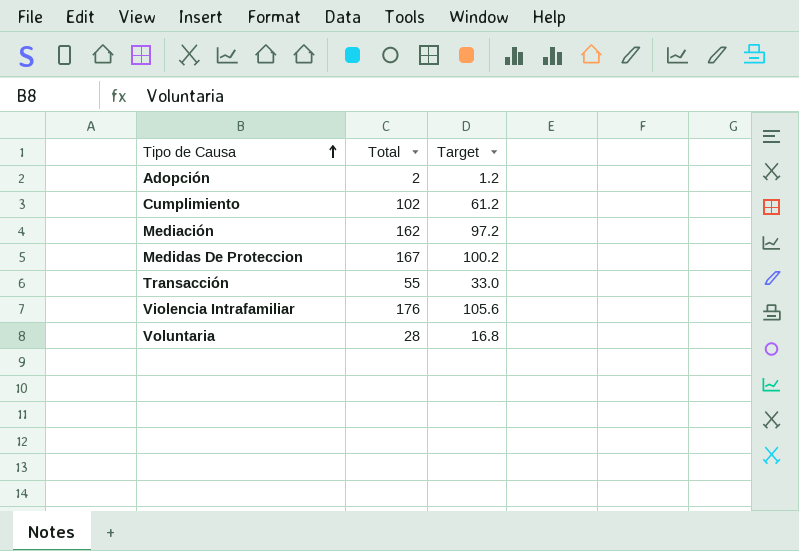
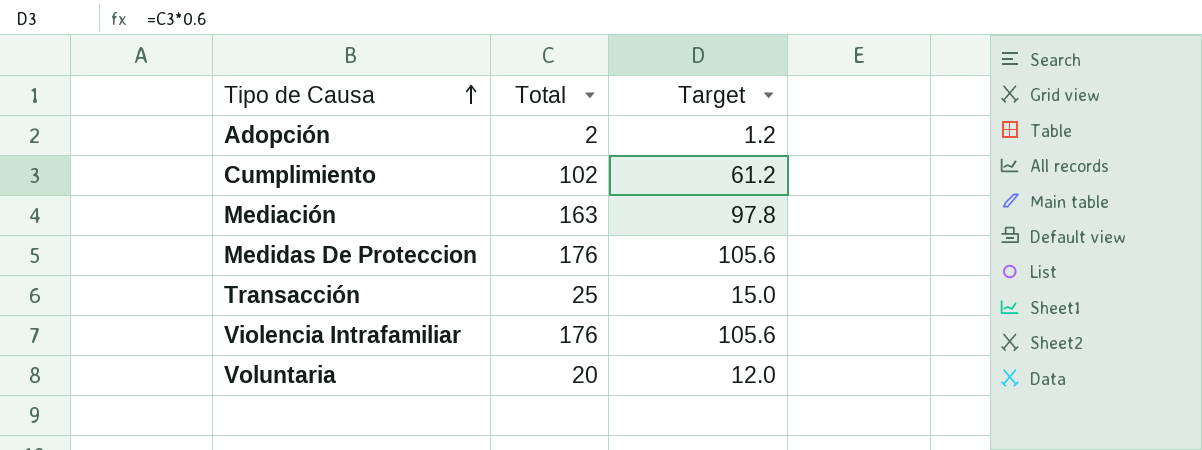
Mediación | Total: 162 -> 163
Mediación | Target: 97.2 -> 97.8
Medidas De Proteccion | Total: 167 -> 176
Medidas De Proteccion | Target: 100.2 -> 105.6
Transacción | Total: 55 -> 25
Transacción | Target: 33.0 -> 15.0
Voluntaria | Total: 28 -> 20
Voluntaria | Target: 16.8 -> 12.0

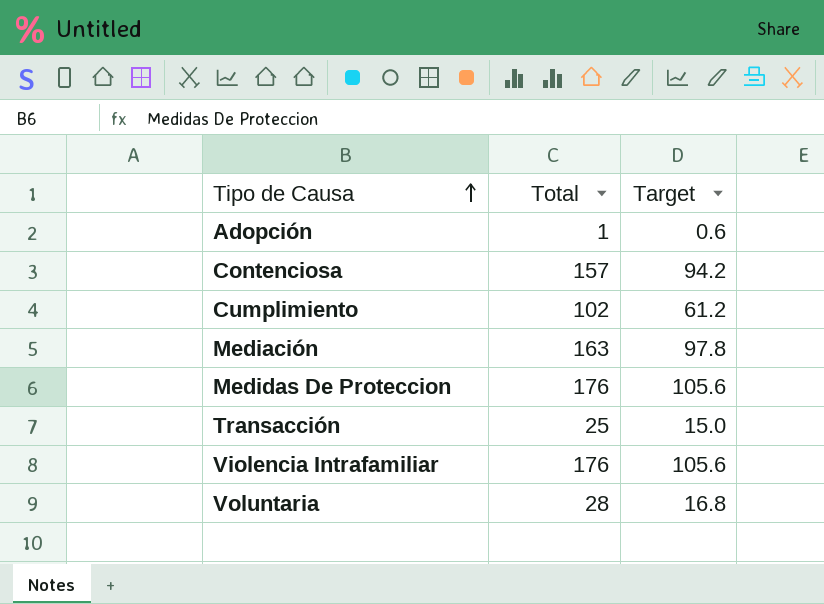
Adopción | Total: 2 -> 1
Adopción | Target: 1.2 -> 0.6
row Contenciosa: none -> 157 | 94.2
Voluntaria | Total: 20 -> 28
Voluntaria | Target: 12.0 -> 16.8

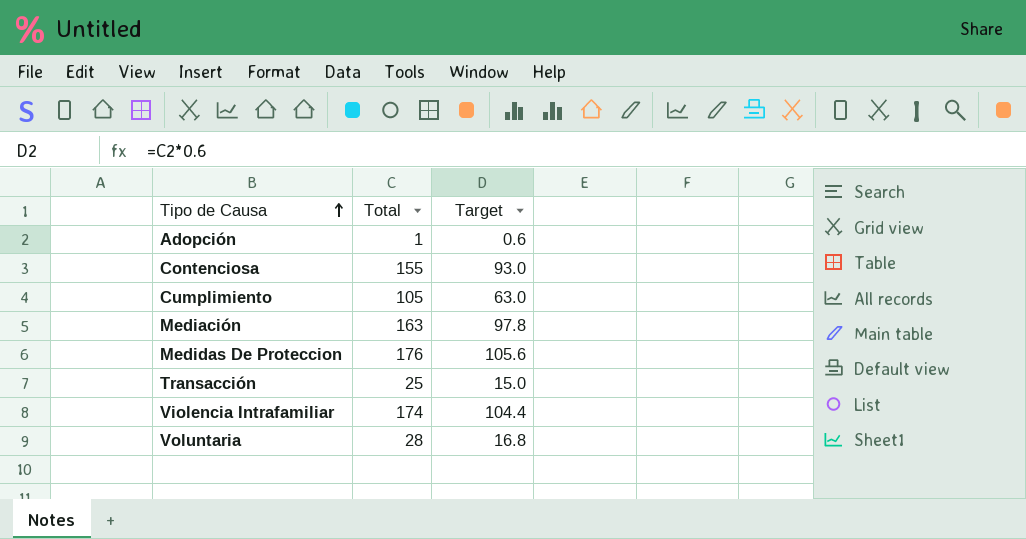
Contenciosa | Total: 157 -> 155
Contenciosa | Target: 94.2 -> 93.0
Cumplimiento | Total: 102 -> 105
Cumplimiento | Target: 61.2 -> 63.0
Violencia Intrafamiliar | Total: 176 -> 174
Violencia Intrafamiliar | Target: 105.6 -> 104.4

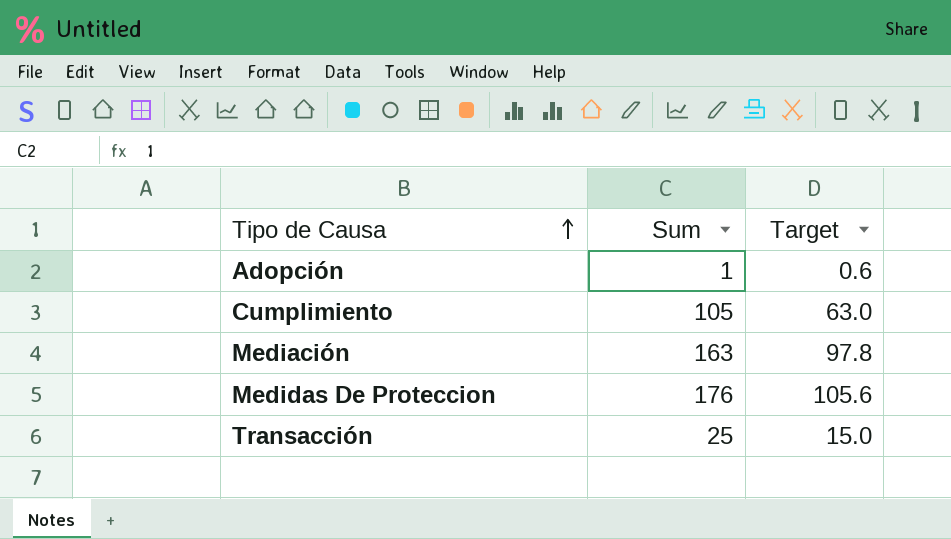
column name: Total -> Sum
row Contenciosa: 155 | 93.0 -> none
row Violencia Intrafamiliar: 174 | 104.4 -> none
row Voluntaria: 28 | 16.8 -> none

